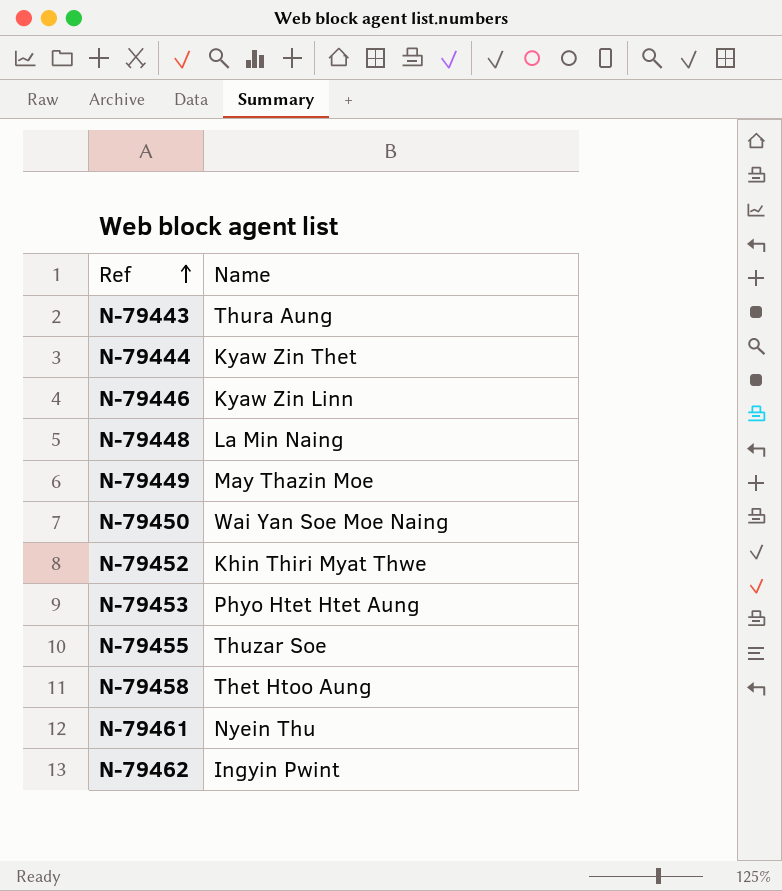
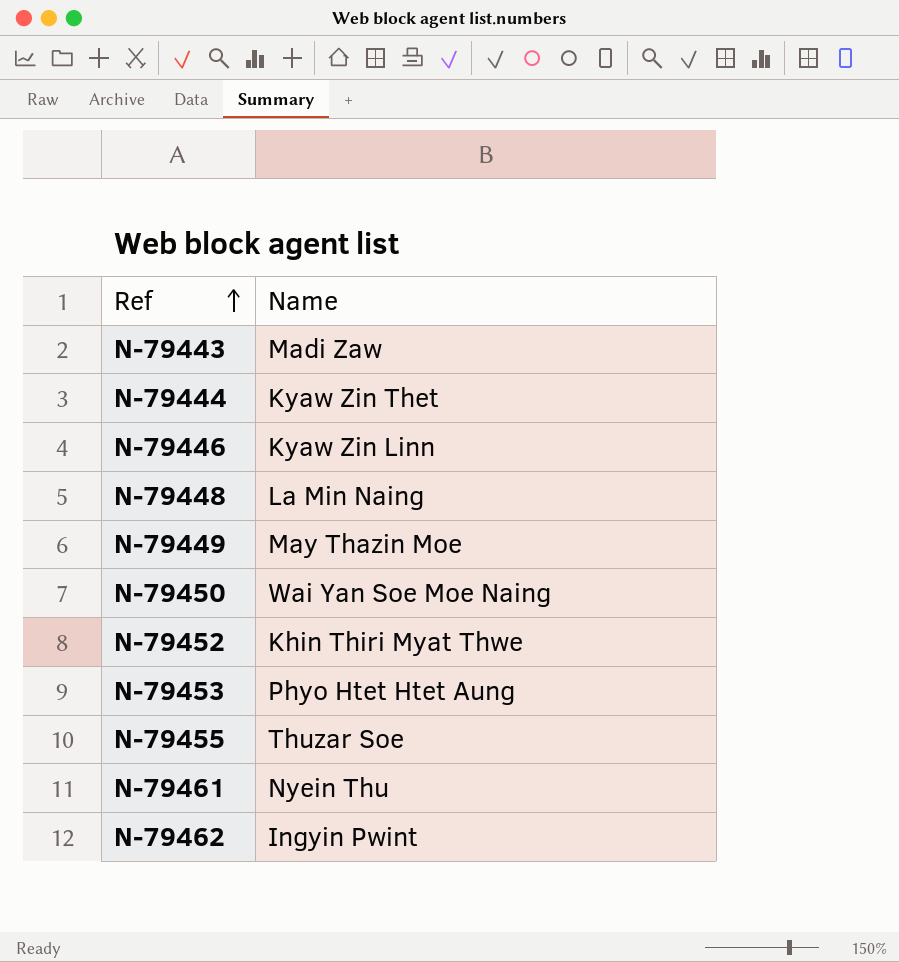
row N-79458: Thet Htoo Aung -> none
N-79443 | Name: Thura Aung -> Madi Zaw

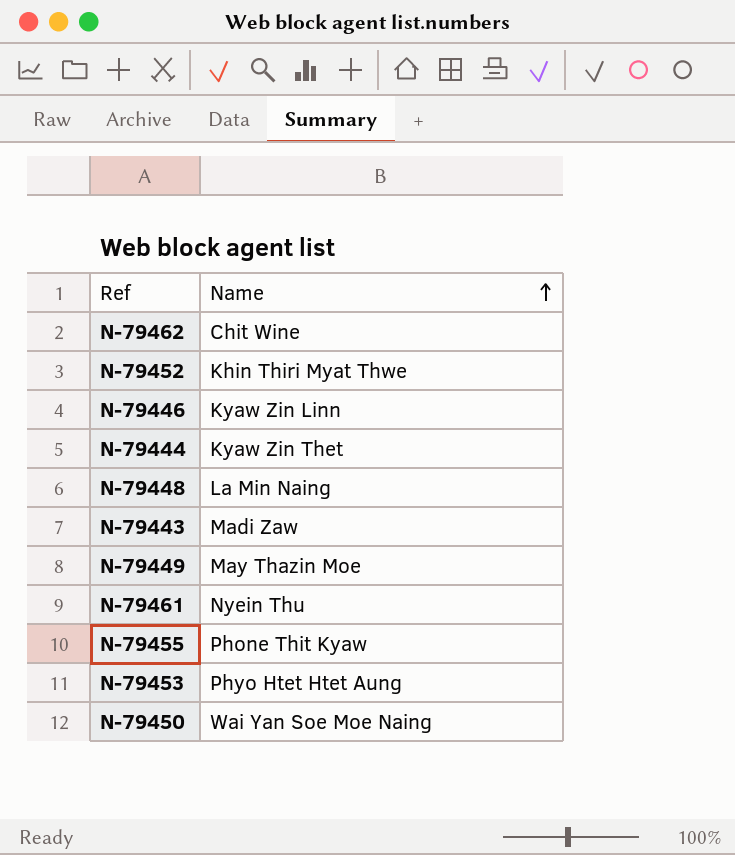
row order: Ref ascending -> Name ascending
N-79462 | Name: Ingyin Pwint -> Chit Wine
N-79455 | Name: Thuzar Soe -> Phone Thit Kyaw

